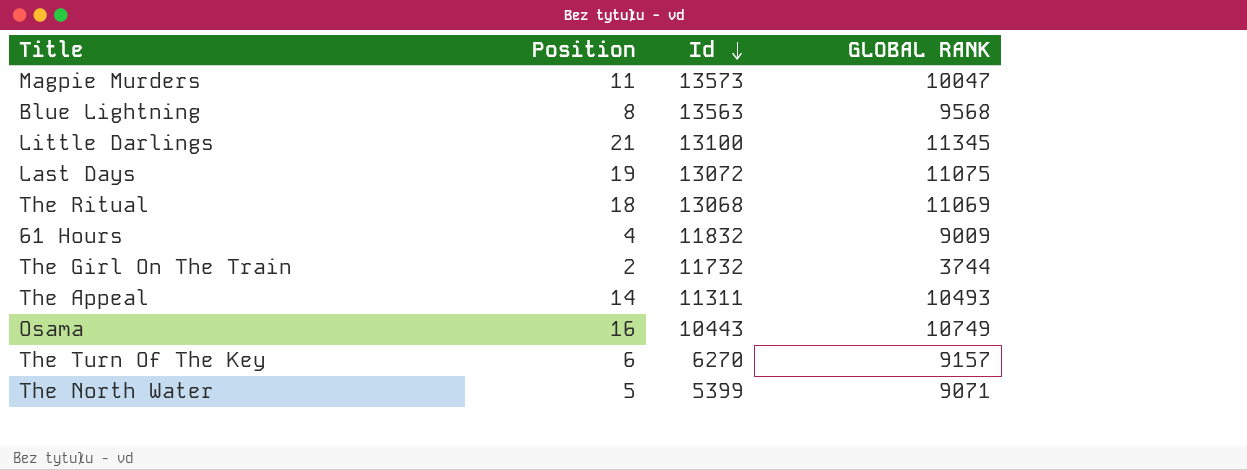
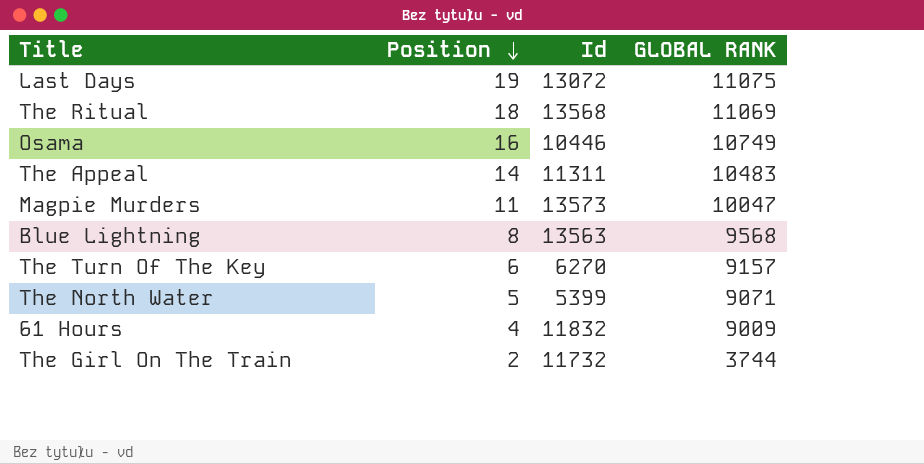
row order: Id descending -> Position descending
row Little Darlings: 21 | 13100 | 11345 -> none
The Ritual | Id: 13068 -> 13568
Osama | Id: 10443 -> 10446
The Appeal | GLOBAL RANK: 10493 -> 10483

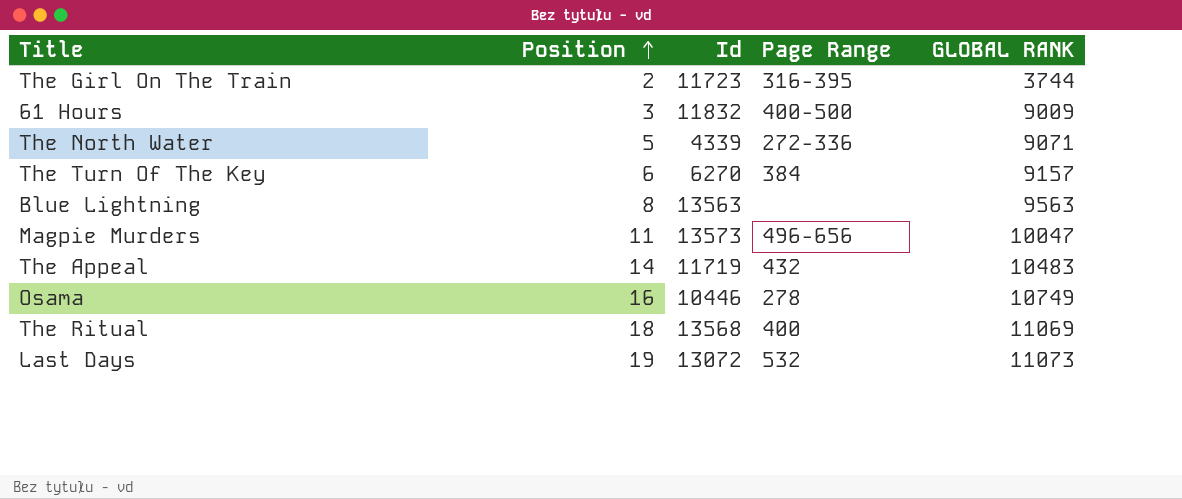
row order: Position descending -> Position ascending
column Page Range | position: none -> 4
The Girl On The Train | Id: 11732 -> 11723
61 Hours | Position: 4 -> 3
The North Water | Id: 5399 -> 4339
Blue Lightning | GLOBAL RANK: 9568 -> 9563
The Appeal | Id: 11311 -> 11719
Last Days | GLOBAL RANK: 11075 -> 11073

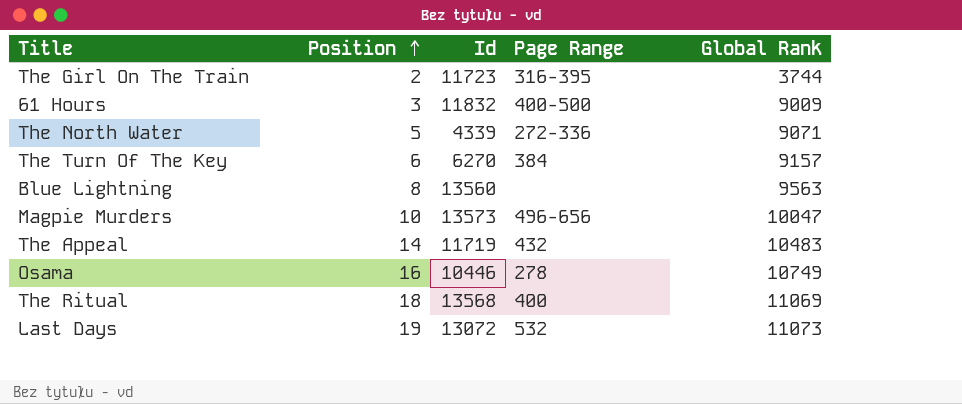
column name: GLOBAL RANK -> Global Rank
Blue Lightning | Id: 13563 -> 13560
Magpie Murders | Position: 11 -> 10

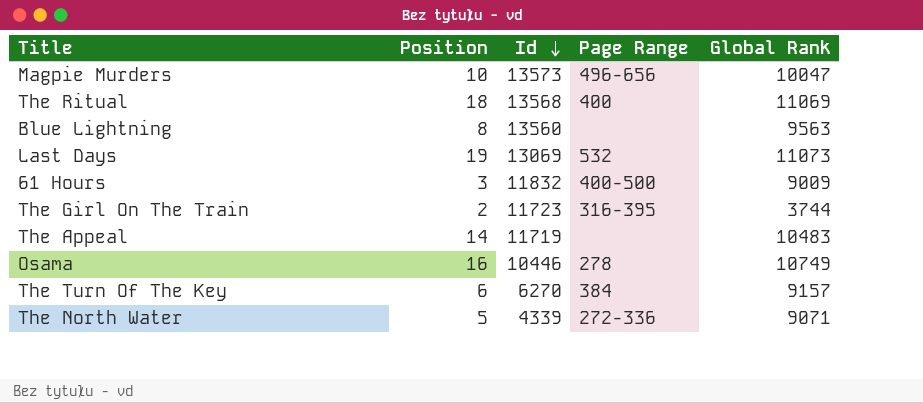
row order: Position ascending -> Id descending
Last Days | Id: 13072 -> 13069
The Appeal | Page Range: 432 -> none

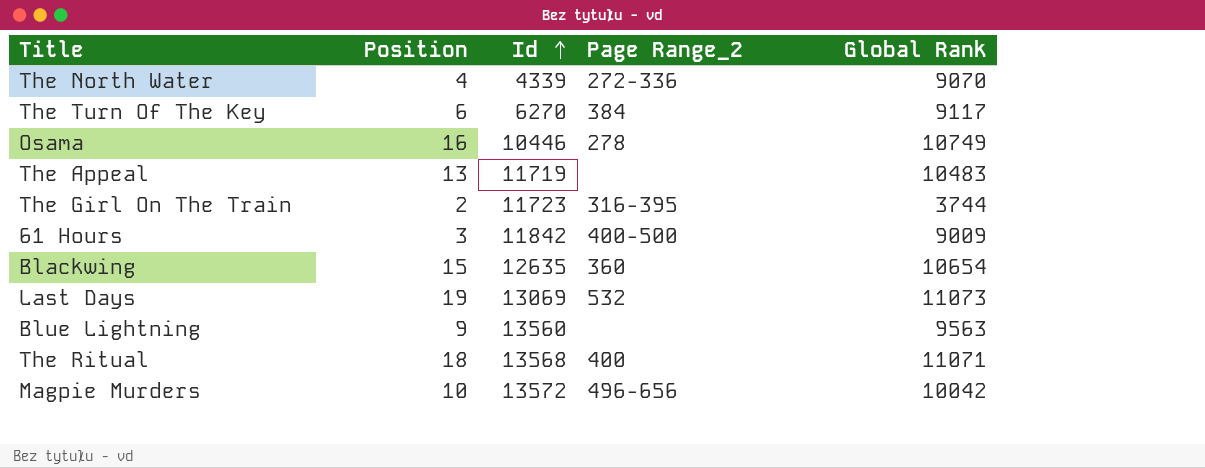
row order: Id descending -> Id ascending
column name: Page Range -> Page Range_2
The North Water | Position: 5 -> 4
The North Water | Global Rank: 9071 -> 9070
The Turn Of The Key | Global Rank: 9157 -> 9117
The Appeal | Position: 14 -> 13
61 Hours | Id: 11832 -> 11842
row Blackwing: none -> 15 | 12635 | 360 | 10654
Blue Lightning | Position: 8 -> 9
The Ritual | Global Rank: 11069 -> 11071
Magpie Murders | Id: 13573 -> 13572
Magpie Murders | Global Rank: 10047 -> 10042

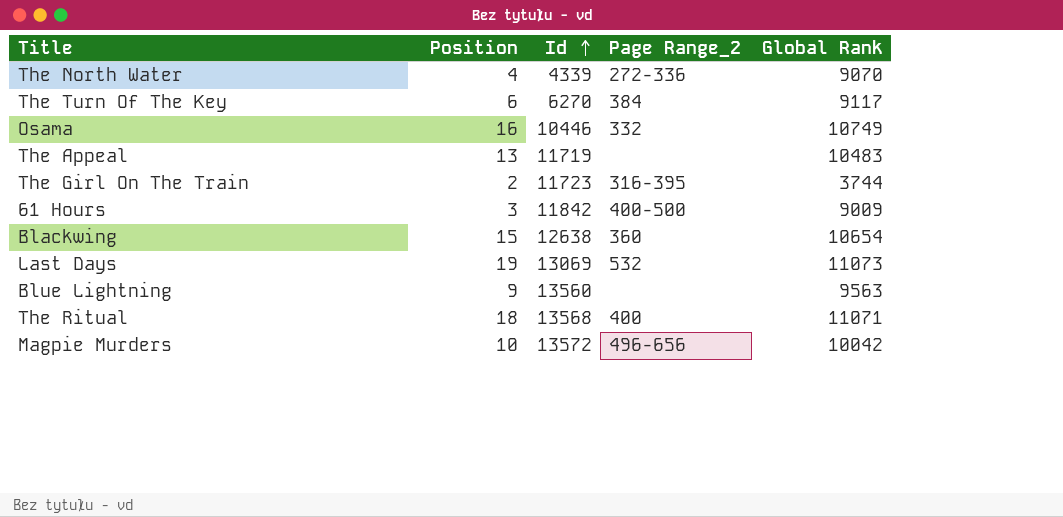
Osama | Page Range_2: 278 -> 332
Blackwing | Id: 12635 -> 12638

